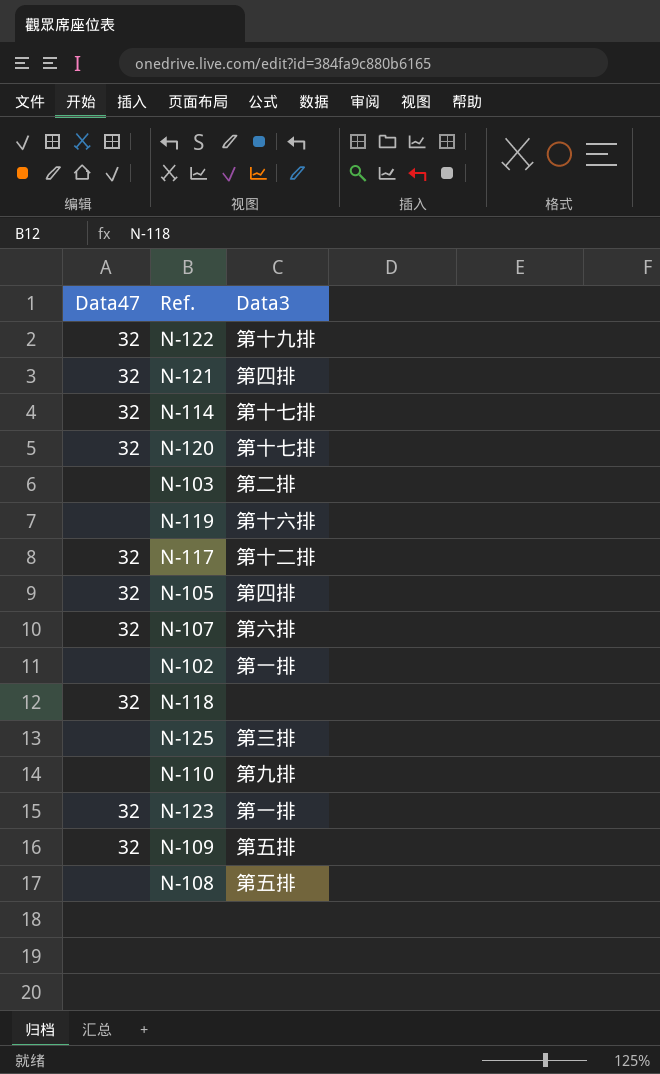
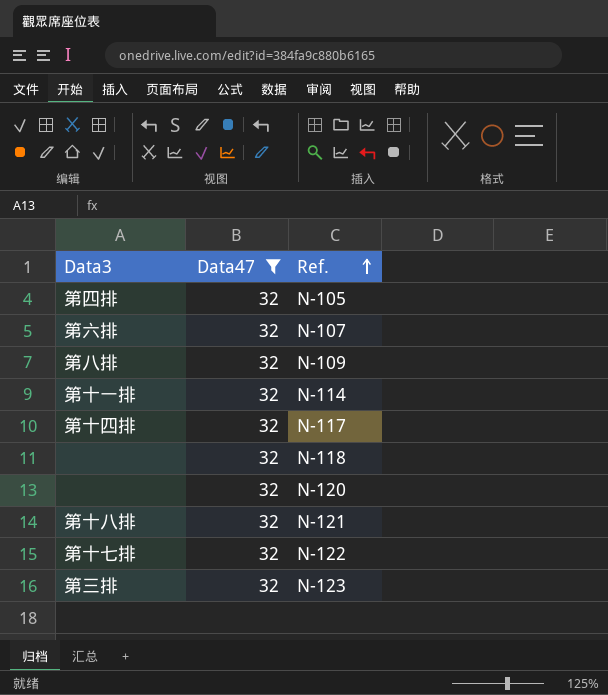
filter: none -> Data47 = 32
row order: none -> Ref. ascending
column Data3 | position: 3 -> 1
N-109 | Data3: 第五排 -> 第八排
N-114 | Data3: 第十七排 -> 第十一排
N-117 | Data3: 第十二排 -> 第十四排
N-120 | Data3: 第十七排 -> none
N-121 | Data3: 第四排 -> 第十八排
N-122 | Data3: 第十九排 -> 第十七排
N-123 | Data3: 第一排 -> 第三排

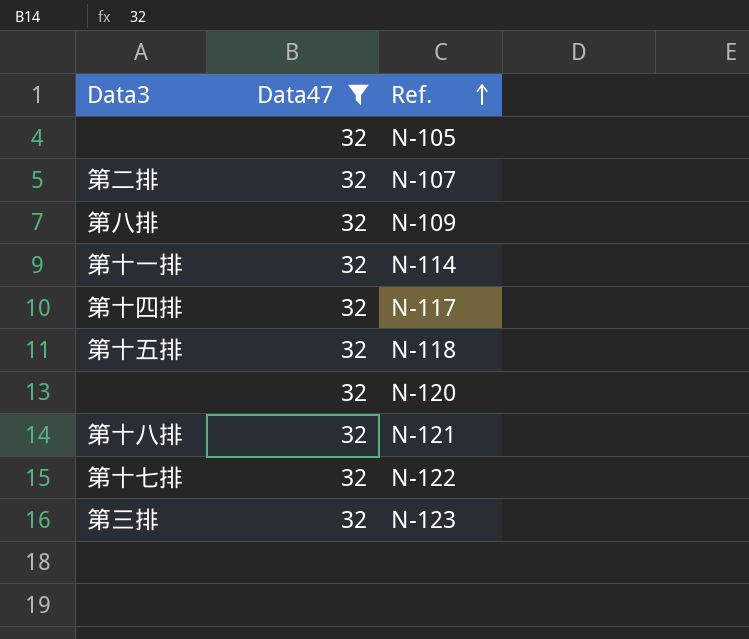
N-105 | Data3: 第四排 -> none
N-107 | Data3: 第六排 -> 第二排
N-118 | Data3: none -> 第十五排

